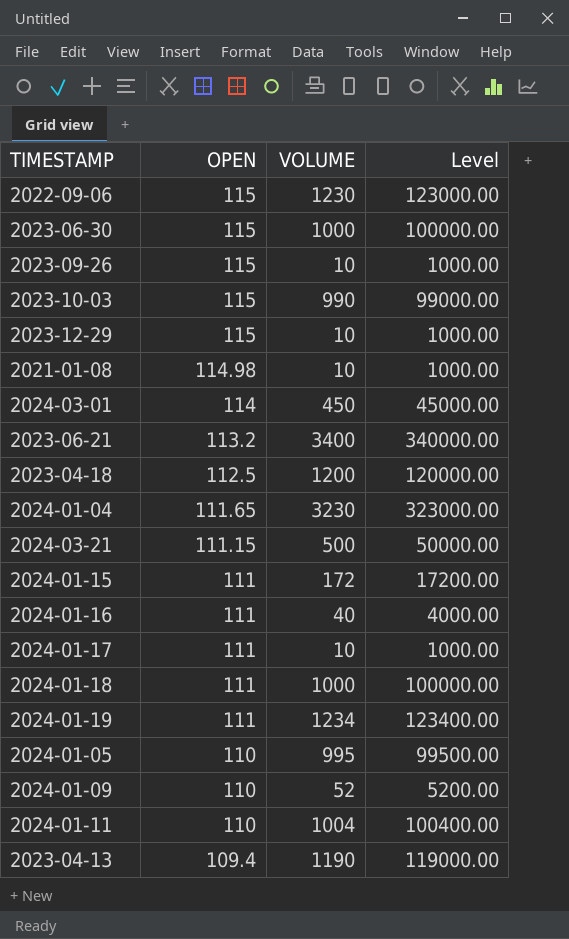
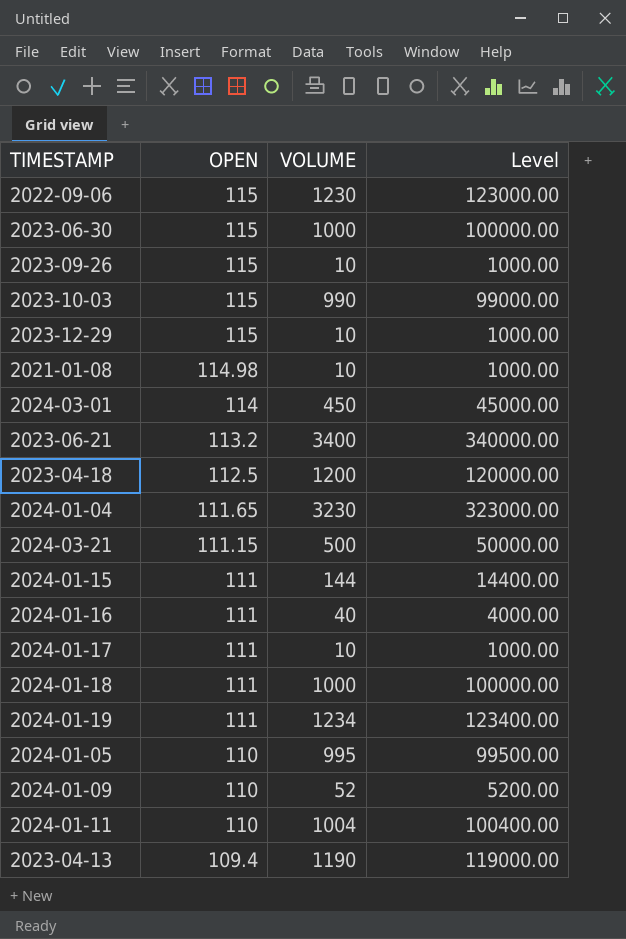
2024-01-15 | VOLUME: 172 -> 144
2024-01-15 | Level: 17200.00 -> 14400.00

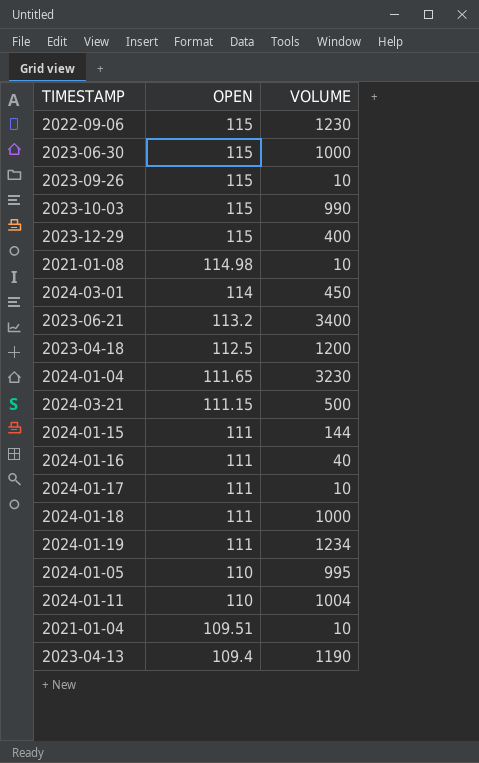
column Level | formula: [VOLUME] * 100 -> none
row 2024-01-09: 110 | 52 | 5200.00 -> none
2023-12-29 | VOLUME: 10 -> 400
row 2021-01-04: none -> 109.51 | 10

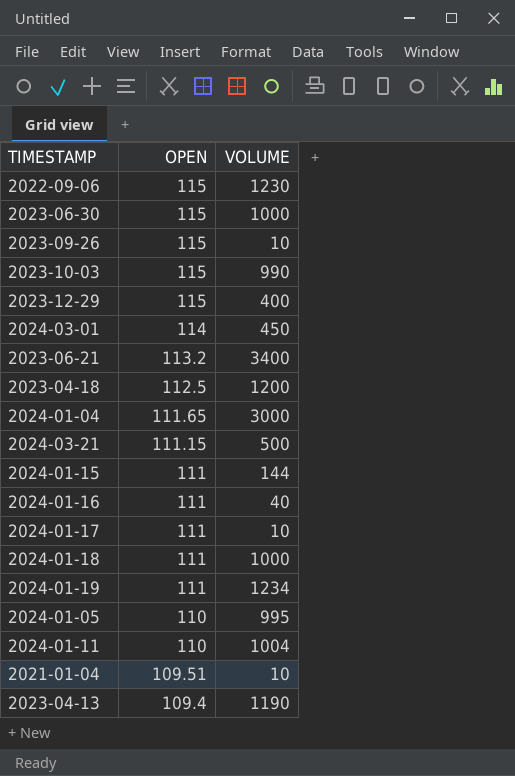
row 2021-01-08: 114.98 | 10 -> none
2024-01-04 | VOLUME: 3230 -> 3000

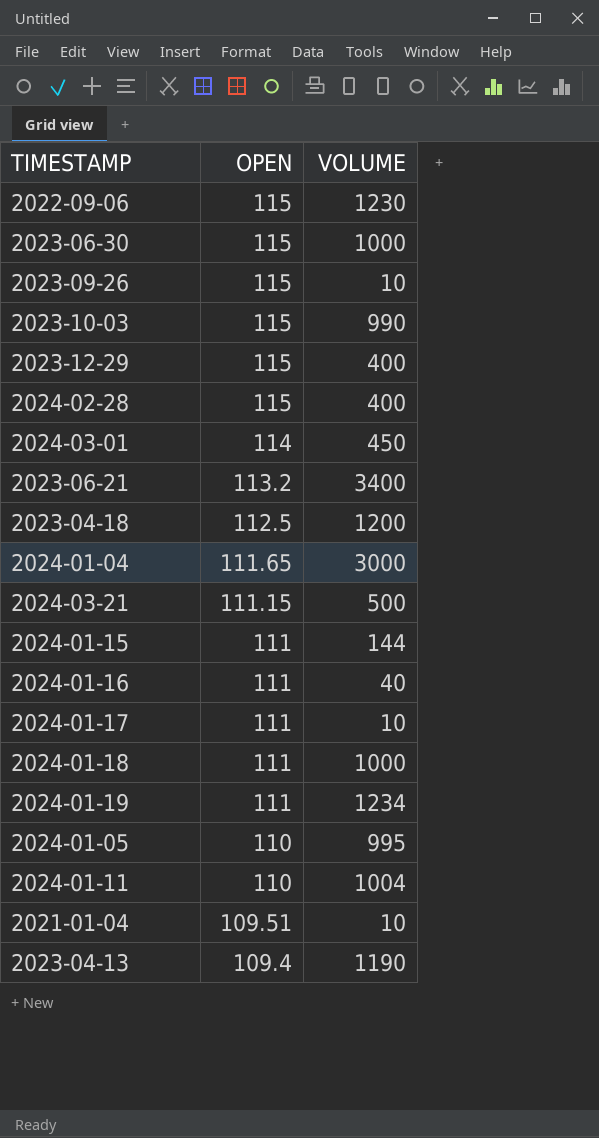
row 2024-02-28: none -> 115 | 400

